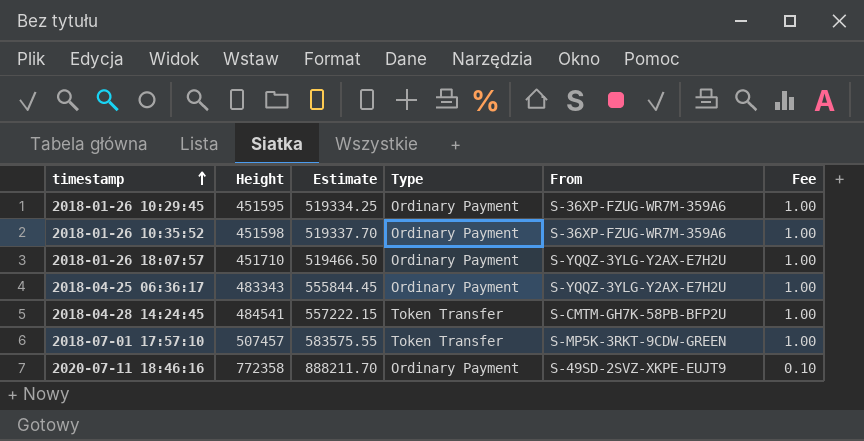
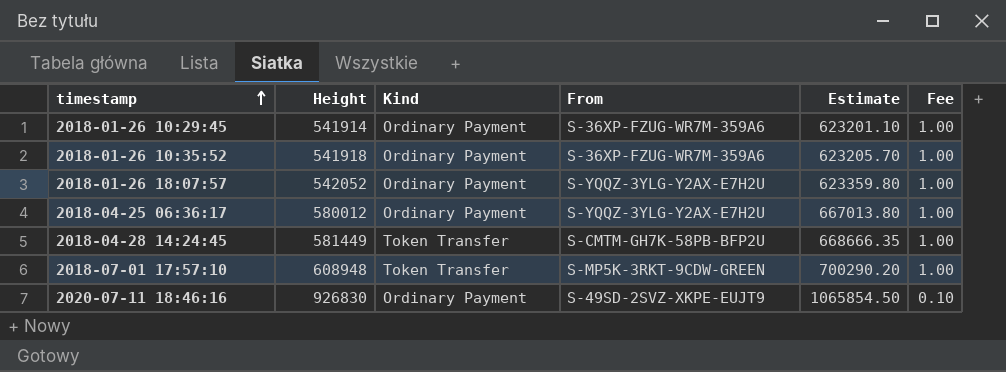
column name: Type -> Kind
column Estimate | position: 3 -> 5
2018-01-26 10:29:45 | Height: 451595 -> 541914
2018-01-26 10:29:45 | Estimate: 519334.25 -> 623201.10
2018-01-26 10:35:52 | Height: 451598 -> 541918
2018-01-26 10:35:52 | Estimate: 519337.70 -> 623205.70
2018-01-26 18:07:57 | Height: 451710 -> 542052
2018-01-26 18:07:57 | Estimate: 519466.50 -> 623359.80
2018-04-25 06:36:17 | Height: 483343 -> 580012
2018-04-25 06:36:17 | Estimate: 555844.45 -> 667013.80
2018-04-28 14:24:45 | Height: 484541 -> 581449
2018-04-28 14:24:45 | Estimate: 557222.15 -> 668666.35
2018-07-01 17:57:10 | Height: 507457 -> 608948
2018-07-01 17:57:10 | Estimate: 583575.55 -> 700290.20
2020-07-11 18:46:16 | Height: 772358 -> 926830
2020-07-11 18:46:16 | Estimate: 888211.70 -> 1065854.50

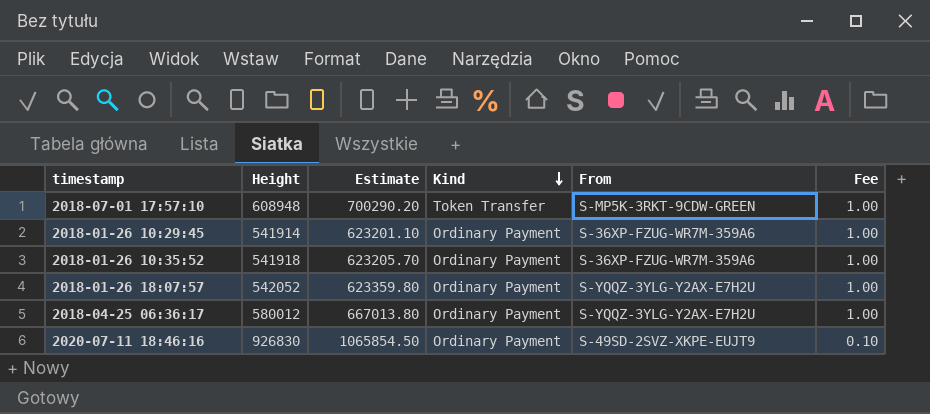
row order: timestamp ascending -> Kind descending
column Estimate | position: 5 -> 3
row 2018-04-28 14:24:45: 581449 | Token Transfer | S-CMTM-GH7K-58PB-BFP2U | 668666.35 | 1.00 -> none

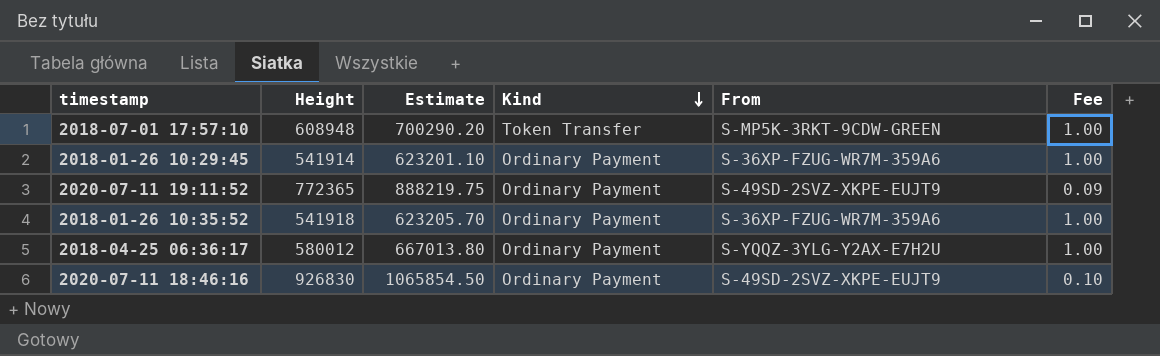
row 2018-01-26 18:07:57: 542052 | 623359.80 | Ordinary Payment | S-YQQZ-3YLG-Y2AX-E7H2U | 1.00 -> none
row 2020-07-11 19:11:52: none -> 772365 | 888219.75 | Ordinary Payment | S-49SD-2SVZ-XKPE-EUJT9 | 0.09

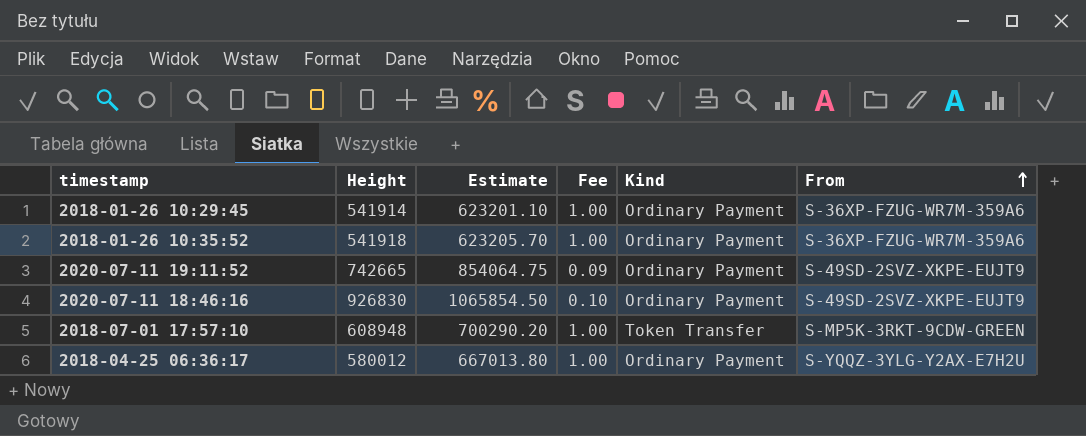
row order: Kind descending -> From ascending
column Fee | position: 6 -> 4
2020-07-11 19:11:52 | Height: 772365 -> 742665
2020-07-11 19:11:52 | Estimate: 888219.75 -> 854064.75

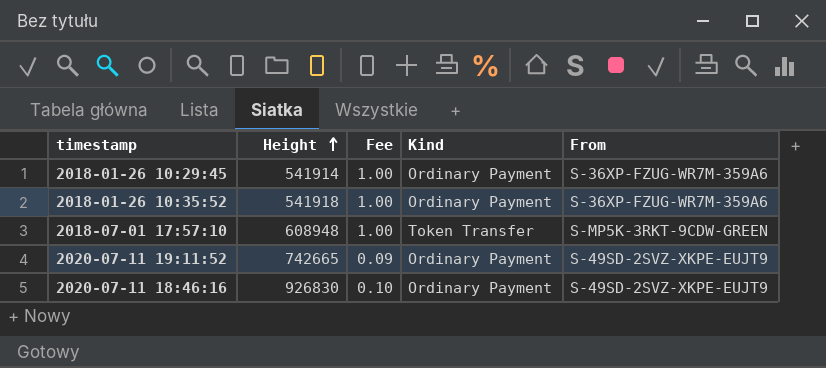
row order: From ascending -> Height ascending
column Estimate | formula: [Height] * 1.15 -> none
row 2018-04-25 06:36:17: 580012 | 667013.80 | 1.00 | Ordinary Payment | S-YQQZ-3YLG-Y2AX-E7H2U -> none

